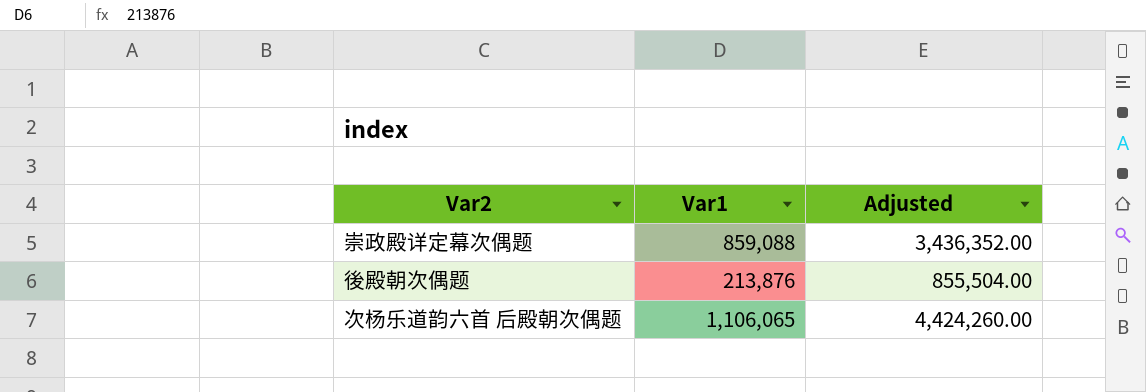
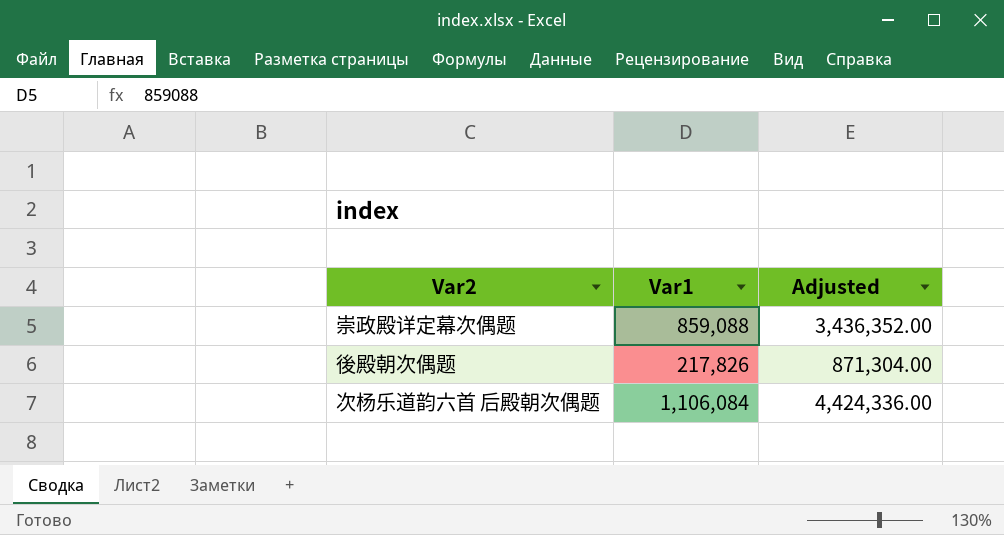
後殿朝次偶题 | Var1: 213,876 -> 217,826
後殿朝次偶题 | Adjusted: 855,504.00 -> 871,304.00
次杨乐道韵六首 后殿朝次偶题 | Var1: 1,106,065 -> 1,106,084
次杨乐道韵六首 后殿朝次偶题 | Adjusted: 4,424,260.00 -> 4,424,336.00

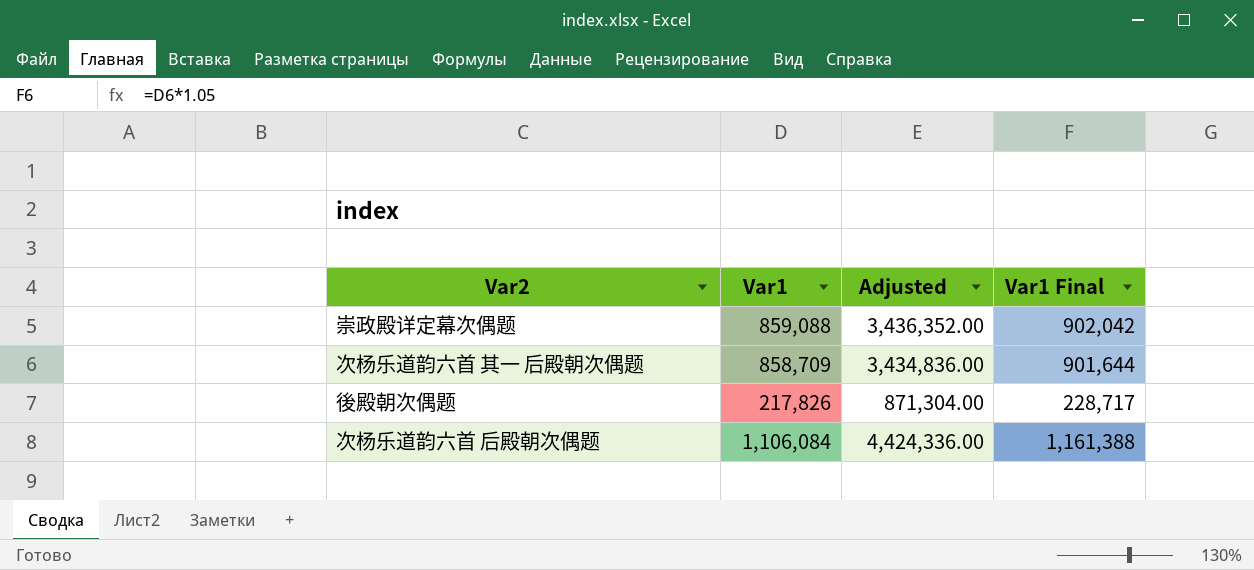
column Var1 Final | formula: none -> [Var1] * 1.05
row 次杨乐道韵六首 其一 后殿朝次偶题: none -> 858,709 | 3,434,836.00 | 901,644

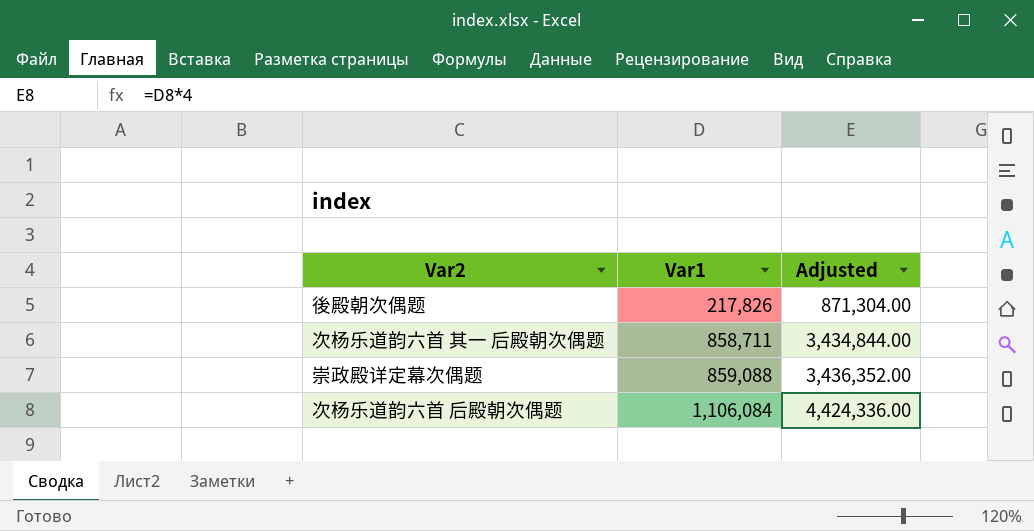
row order: none -> Var1 ascending
column Var1 Final | formula: [Var1] * 1.05 -> none
次杨乐道韵六首 其一 后殿朝次偶题 | Var1: 858,709 -> 858,711
次杨乐道韵六首 其一 后殿朝次偶题 | Adjusted: 3,434,836.00 -> 3,434,844.00

